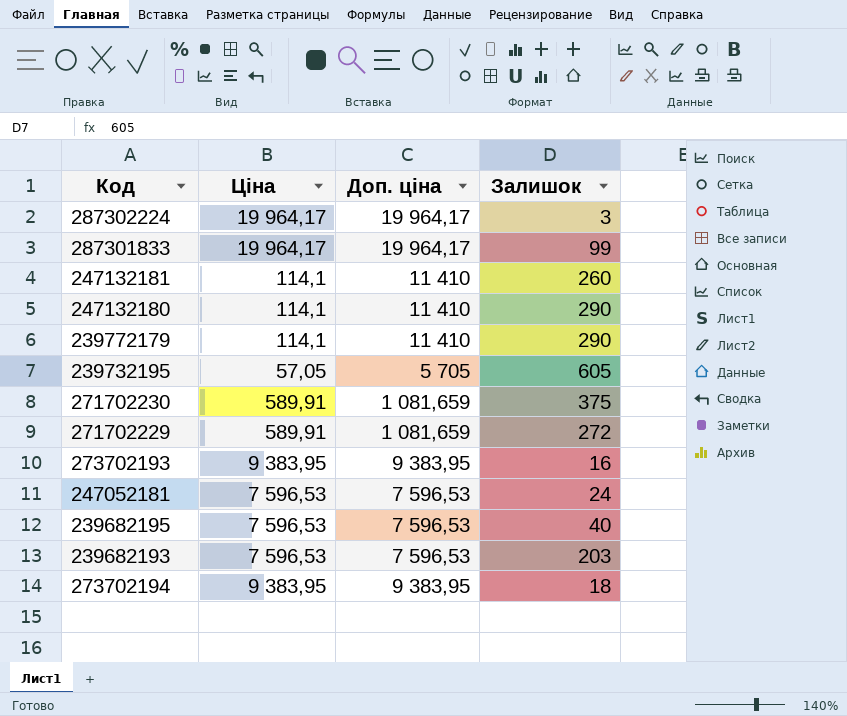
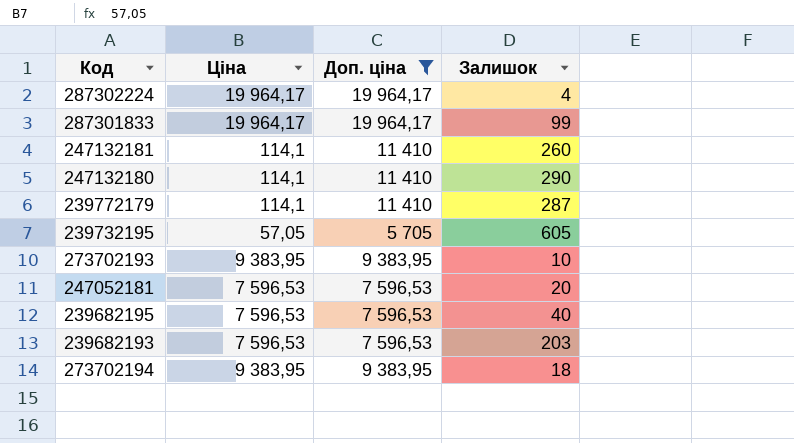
filter: none -> Доп. ціна != 1 081,659
287302224 | Залишок: 3 -> 4
239772179 | Залишок: 290 -> 287
273702193 | Залишок: 16 -> 10
247052181 | Залишок: 24 -> 20

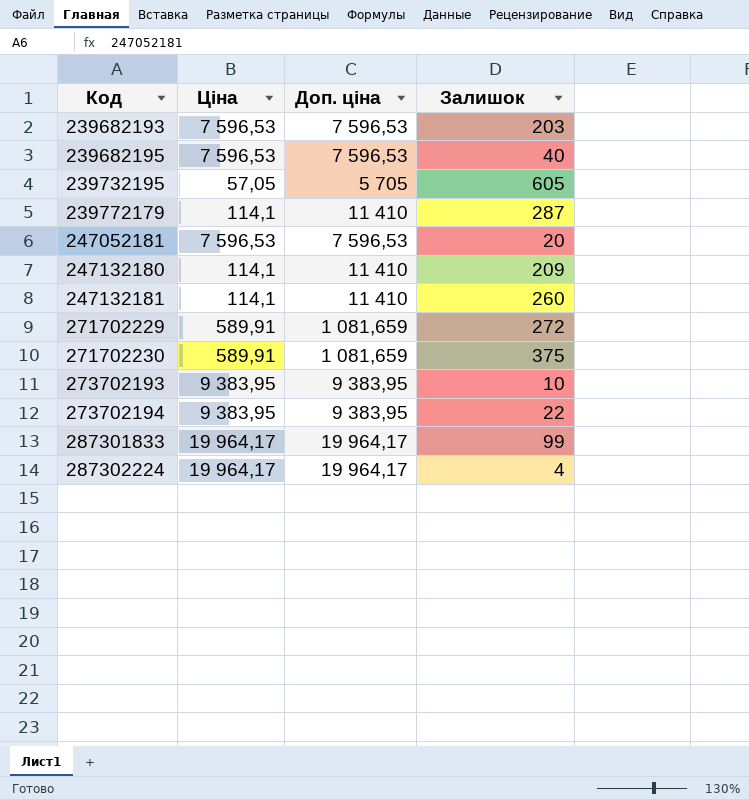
filter: Доп. ціна != 1 081,659 -> none
row order: none -> Код ascending
247132180 | Залишок: 290 -> 209
273702194 | Залишок: 18 -> 22

